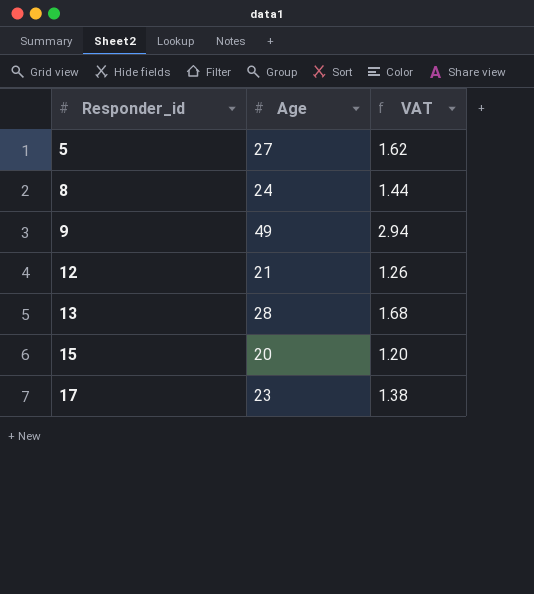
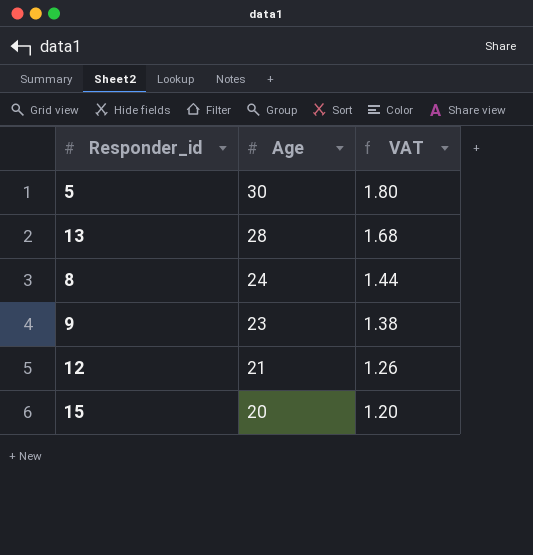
row order: Responder_id ascending -> Age descending
row 17: 23 | 1.38 -> none
5 | Age: 27 -> 30
5 | VAT: 1.62 -> 1.80
9 | Age: 49 -> 23
9 | VAT: 2.94 -> 1.38

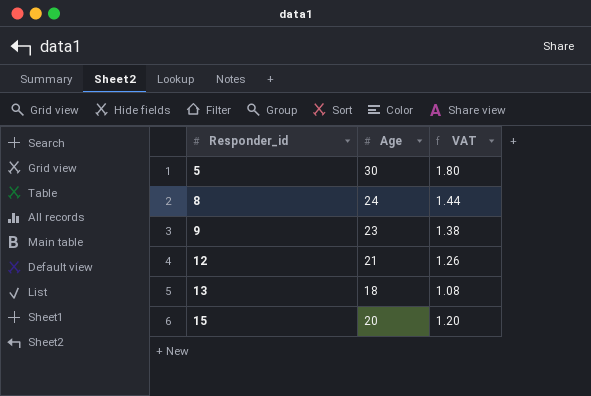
row order: Age descending -> Responder_id ascending
13 | Age: 28 -> 18
13 | VAT: 1.68 -> 1.08

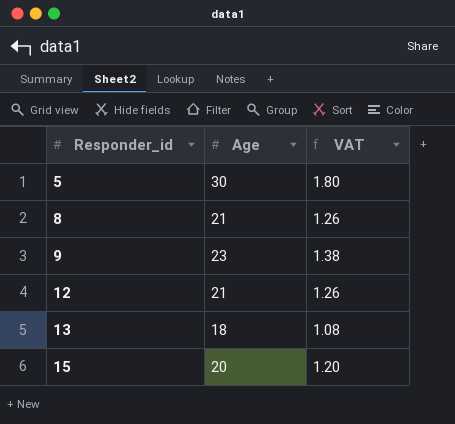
8 | Age: 24 -> 21
8 | VAT: 1.44 -> 1.26

